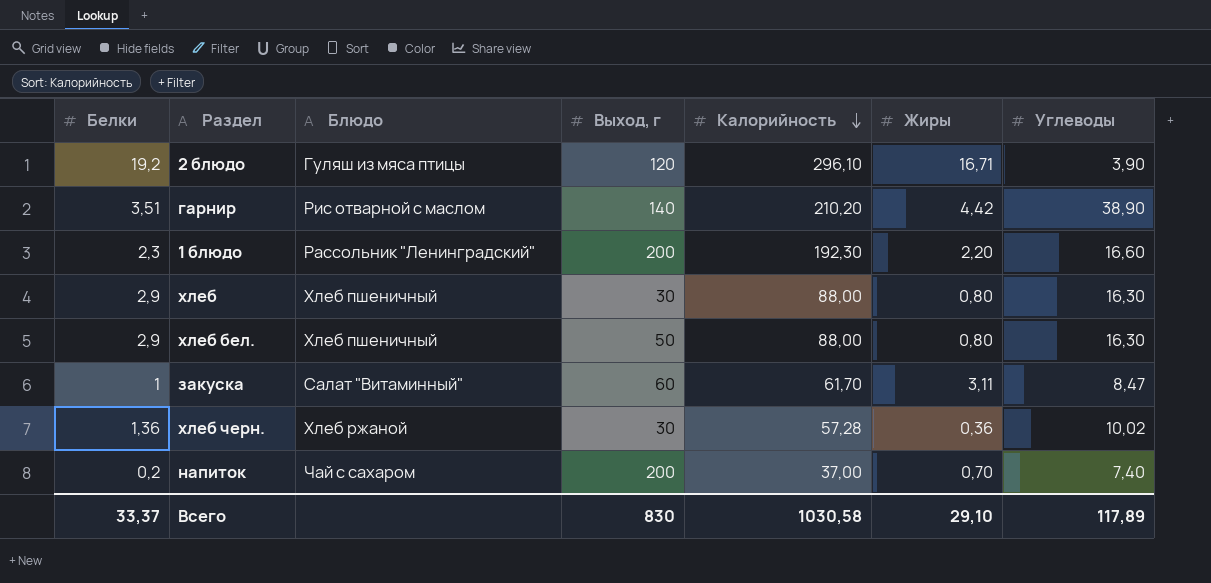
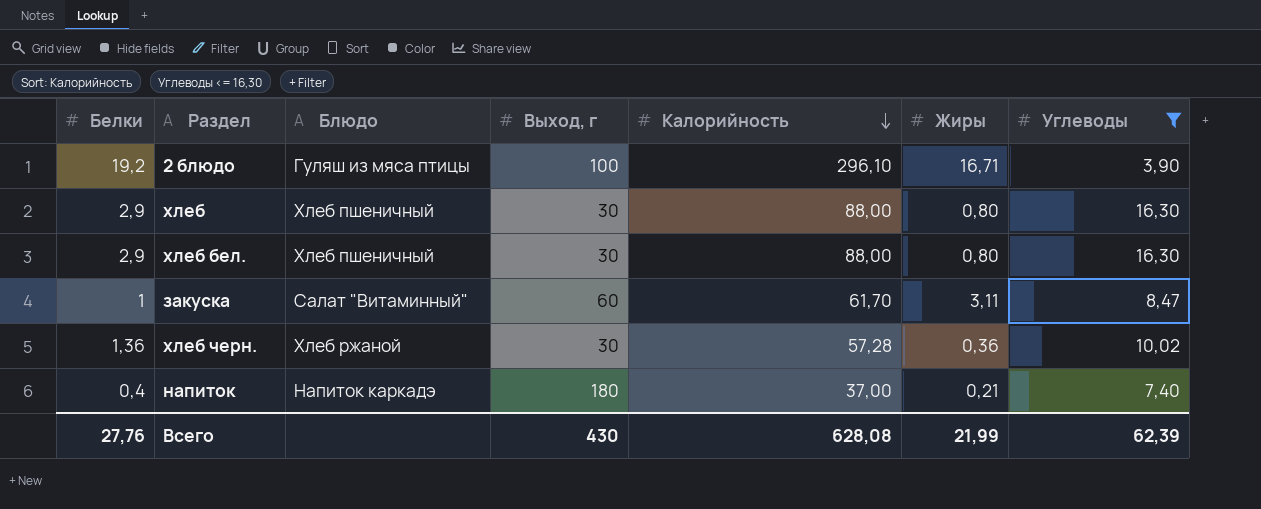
filter: none -> Углеводы <= 16,30
2 блюдо | Выход, г: 120 -> 100
хлеб бел. | Выход, г: 50 -> 30
напиток | Белки: 0,2 -> 0,4
напиток | Блюдо: Чай с сахаром -> Напиток каркадэ
напиток | Выход, г: 200 -> 180
напиток | Жиры: 0,70 -> 0,21
Всего | Белки: 33,37 -> 27,76
Всего | Выход, г: 830 -> 430
Всего | Калорийность: 1030,58 -> 628,08
Всего | Жиры: 29,10 -> 21,99
Всего | Углеводы: 117,89 -> 62,39

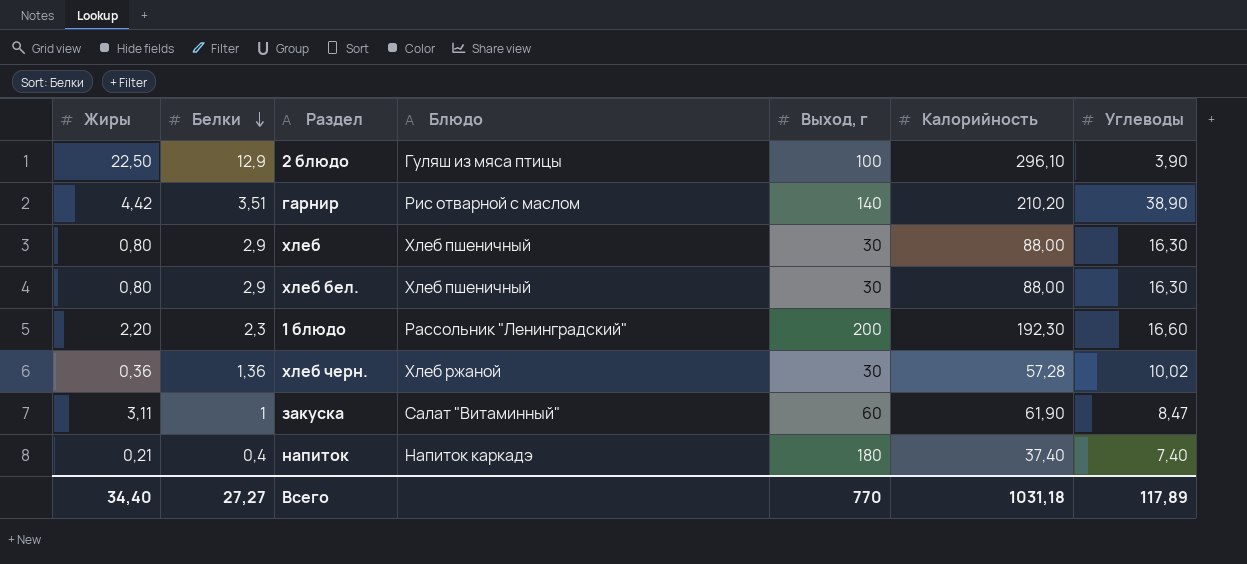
filter: Углеводы <= 16,30 -> none
row order: Калорийность descending -> Белки descending
column Жиры | position: 6 -> 1
2 блюдо | Жиры: 16,71 -> 22,50
2 блюдо | Белки: 19,2 -> 12,9
закуска | Калорийность: 61,70 -> 61,90
напиток | Калорийность: 37,00 -> 37,40
Всего | Жиры: 21,99 -> 34,40
Всего | Белки: 27,76 -> 27,27
Всего | Выход, г: 430 -> 770
Всего | Калорийность: 628,08 -> 1031,18
Всего | Углеводы: 62,39 -> 117,89

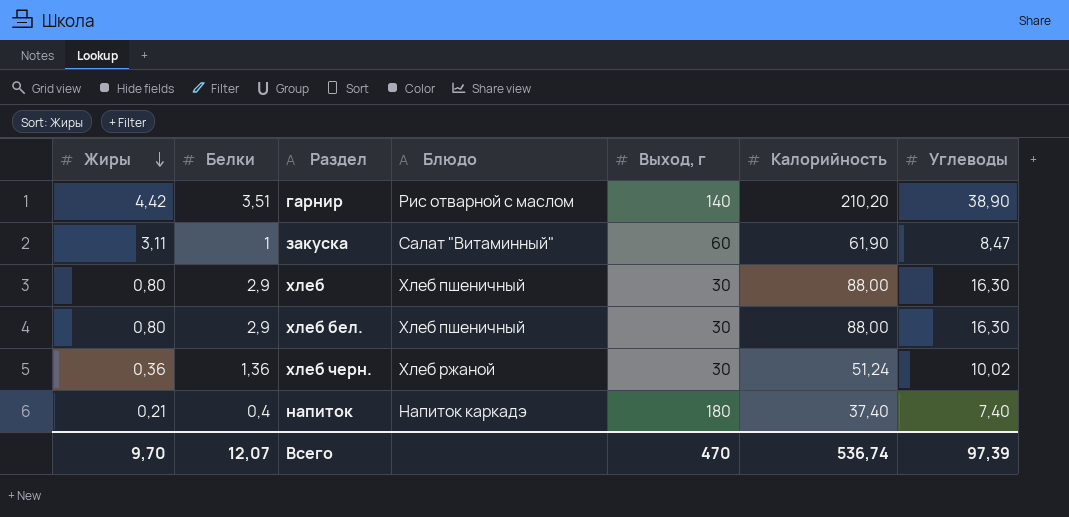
row order: Белки descending -> Жиры descending
row 2 блюдо: 22,50 | 12,9 | Гуляш из мяса птицы | 100 | 296,10 | 3,90 -> none
row 1 блюдо: 2,20 | 2,3 | Рассольник "Ленинградский" | 200 | 192,30 | 16,60 -> none
хлеб черн. | Калорийность: 57,28 -> 51,24
Всего | Жиры: 34,40 -> 9,70
Всего | Белки: 27,27 -> 12,07
Всего | Выход, г: 770 -> 470
Всего | Калорийность: 1031,18 -> 536,74
Всего | Углеводы: 117,89 -> 97,39

